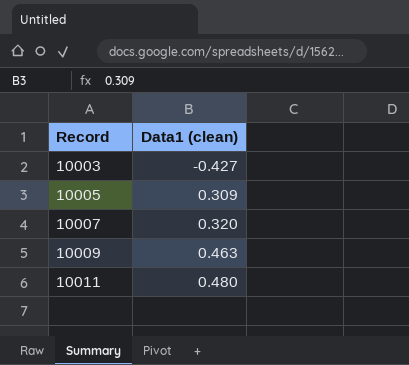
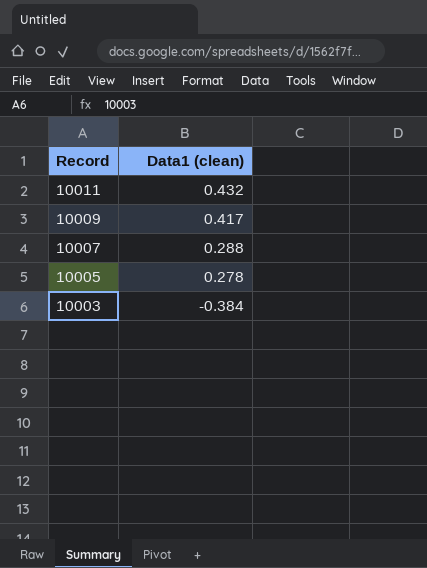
row order: Record ascending -> Record descending
10011 | Data1 (clean): 0.480 -> 0.432
10009 | Data1 (clean): 0.463 -> 0.417
10007 | Data1 (clean): 0.320 -> 0.288
10005 | Data1 (clean): 0.309 -> 0.278
10003 | Data1 (clean): -0.427 -> -0.384

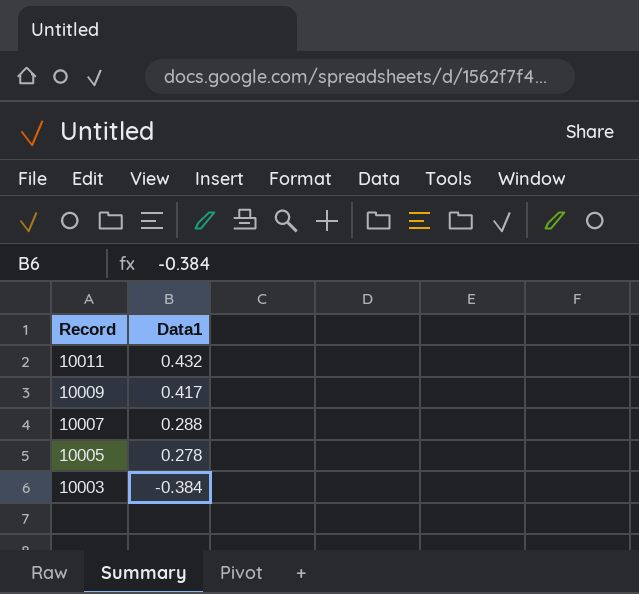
column name: Data1 (clean) -> Data1

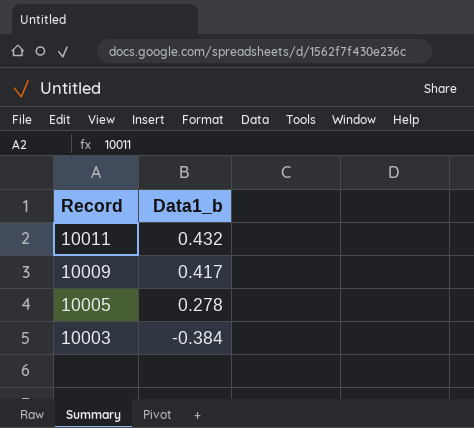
column name: Data1 -> Data1_b
row 10007: 0.288 -> none

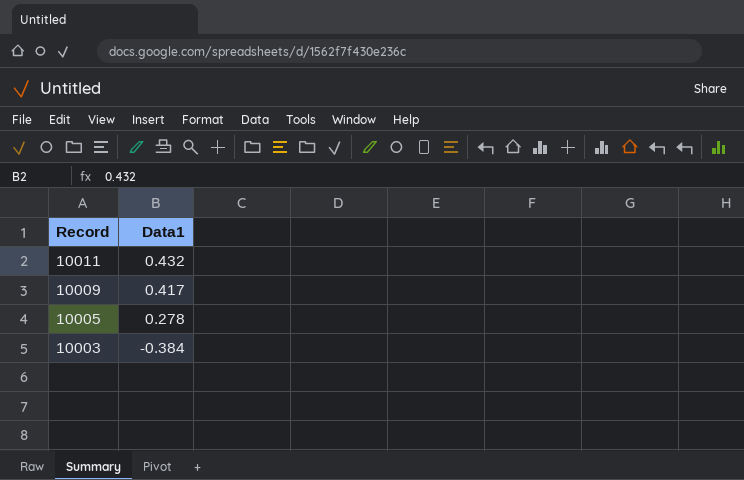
column name: Data1_b -> Data1

